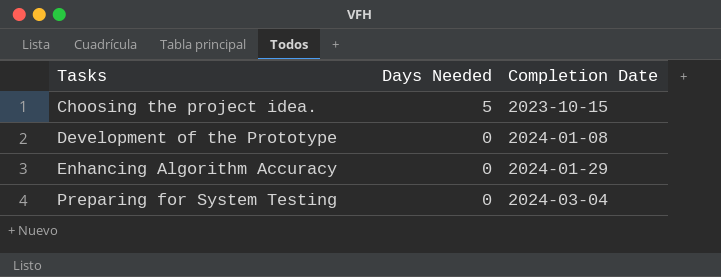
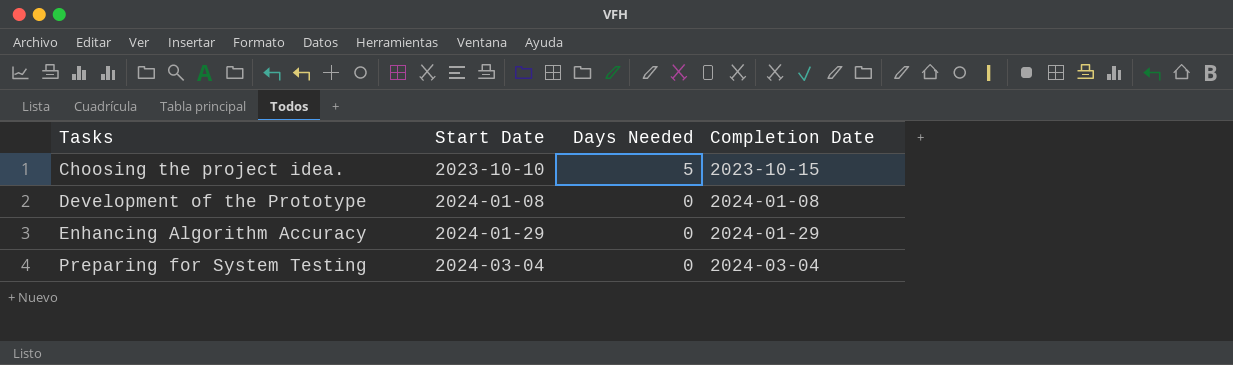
column Start Date | position: none -> 2

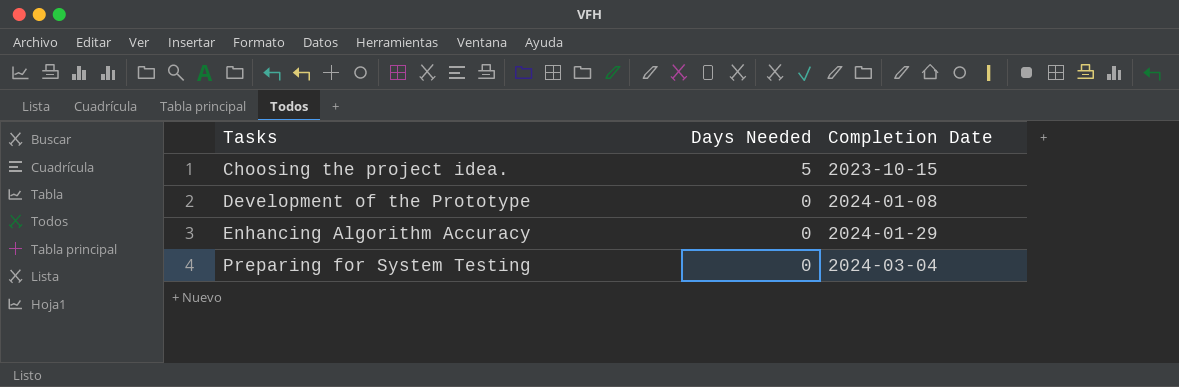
column Start Date | position: 2 -> none

